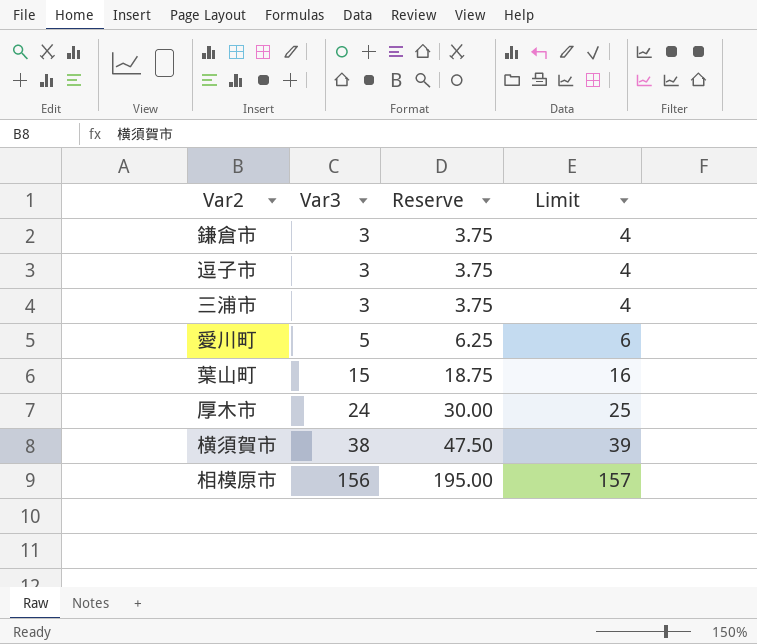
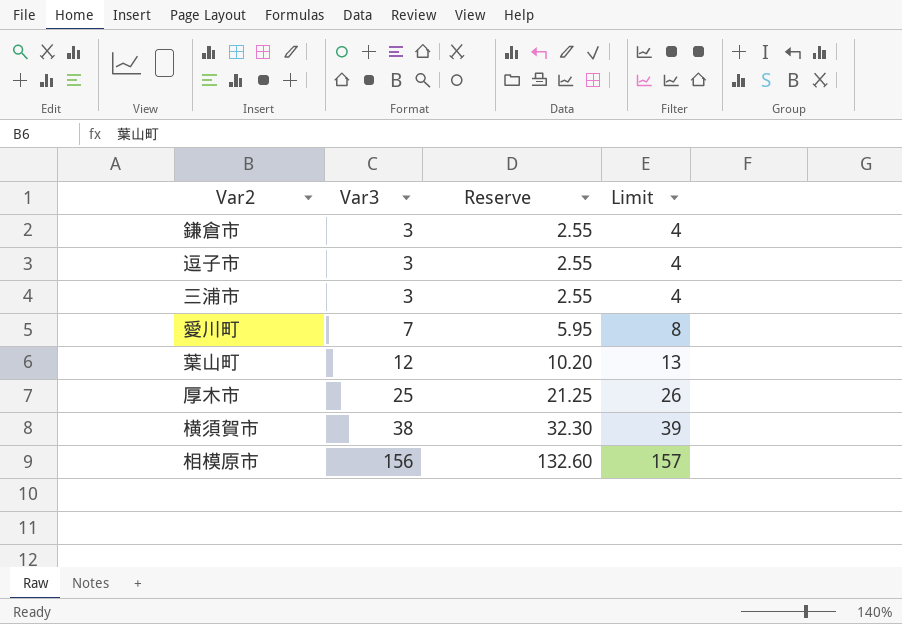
column Reserve | formula: [Var3] * 1.25 -> [Var3] * 0.85
愛川町 | Var3: 5 -> 7
愛川町 | Limit: 6 -> 8
葉山町 | Var3: 15 -> 12
葉山町 | Limit: 16 -> 13
厚木市 | Var3: 24 -> 25
厚木市 | Limit: 25 -> 26

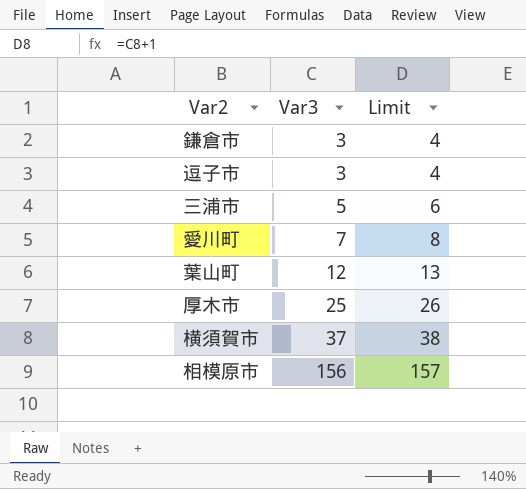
column Reserve | formula: [Var3] * 0.85 -> none
三浦市 | Var3: 3 -> 5
三浦市 | Limit: 4 -> 6
横須賀市 | Var3: 38 -> 37
横須賀市 | Limit: 39 -> 38

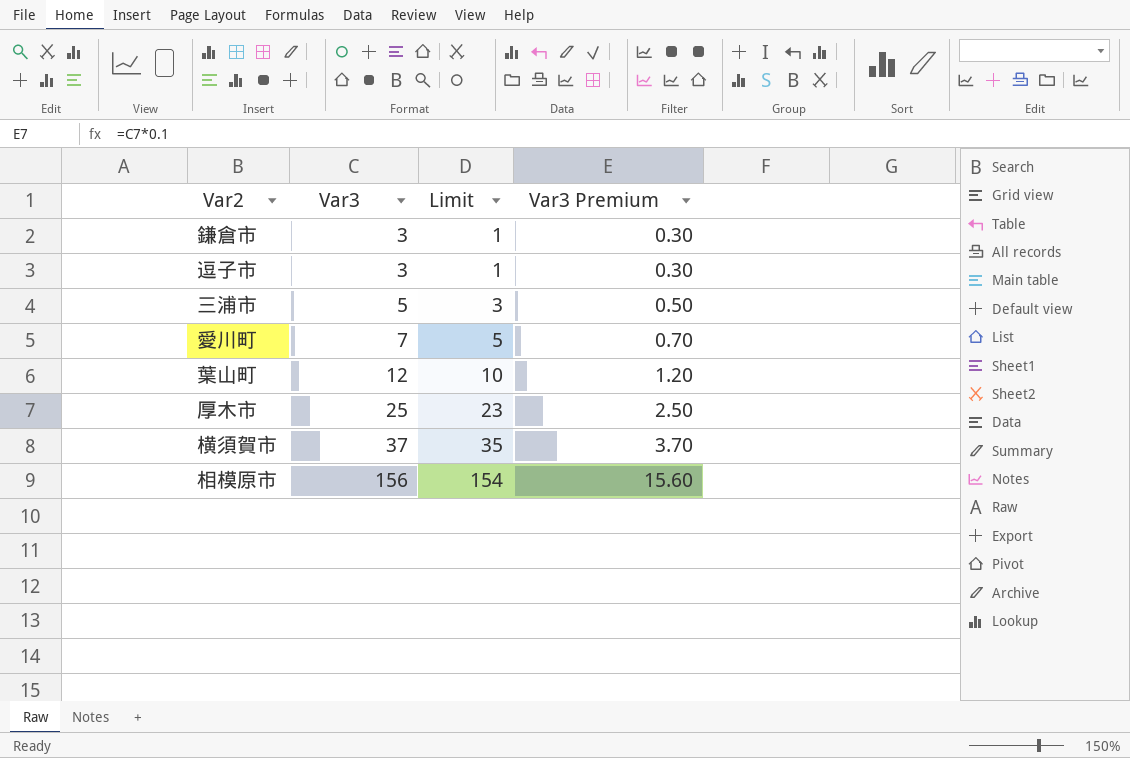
column Limit | formula: [Var3] + 1 -> [Var3] - 2
column Var3 Premium | formula: none -> [Var3] * 0.1

